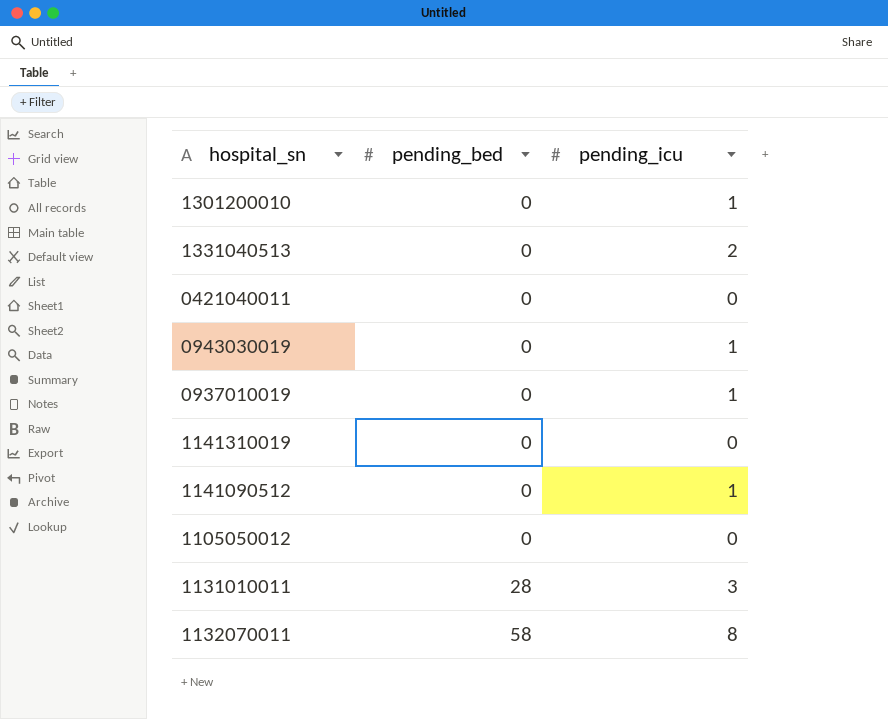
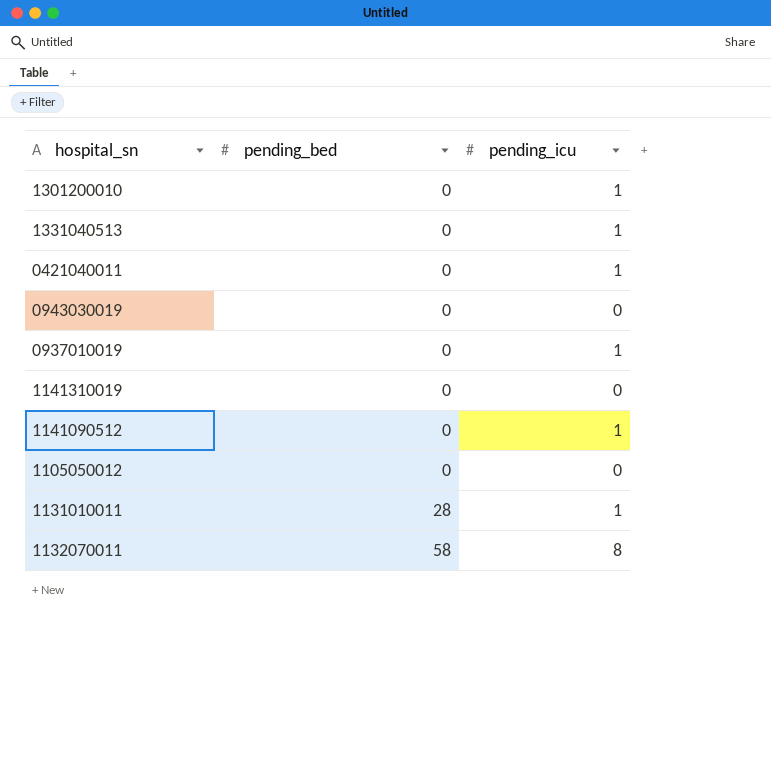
1331040513 | pending_icu: 2 -> 1
0421040011 | pending_icu: 0 -> 1
0943030019 | pending_icu: 1 -> 0
1131010011 | pending_icu: 3 -> 1

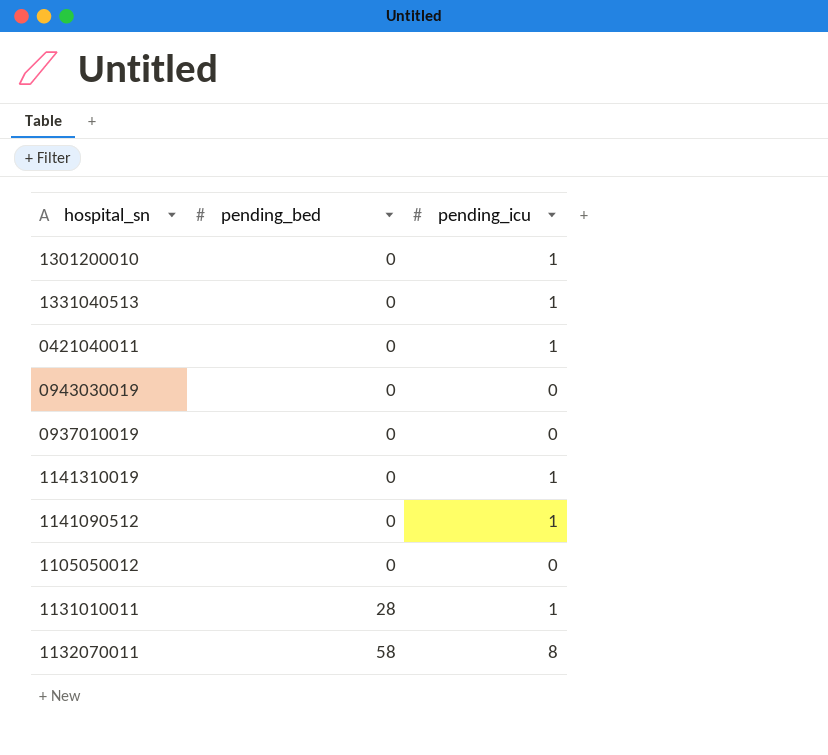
0937010019 | pending_icu: 1 -> 0
1141310019 | pending_icu: 0 -> 1

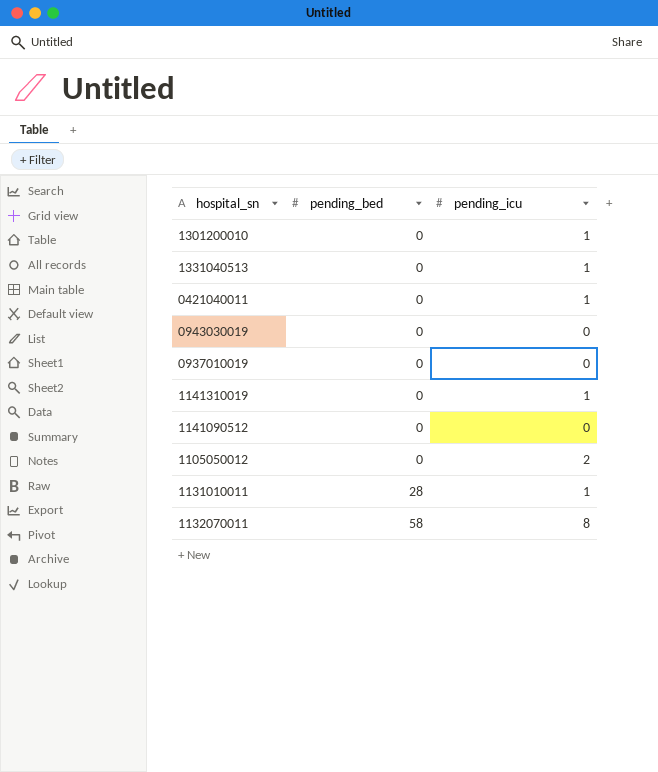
1141090512 | pending_icu: 1 -> 0
1105050012 | pending_icu: 0 -> 2

